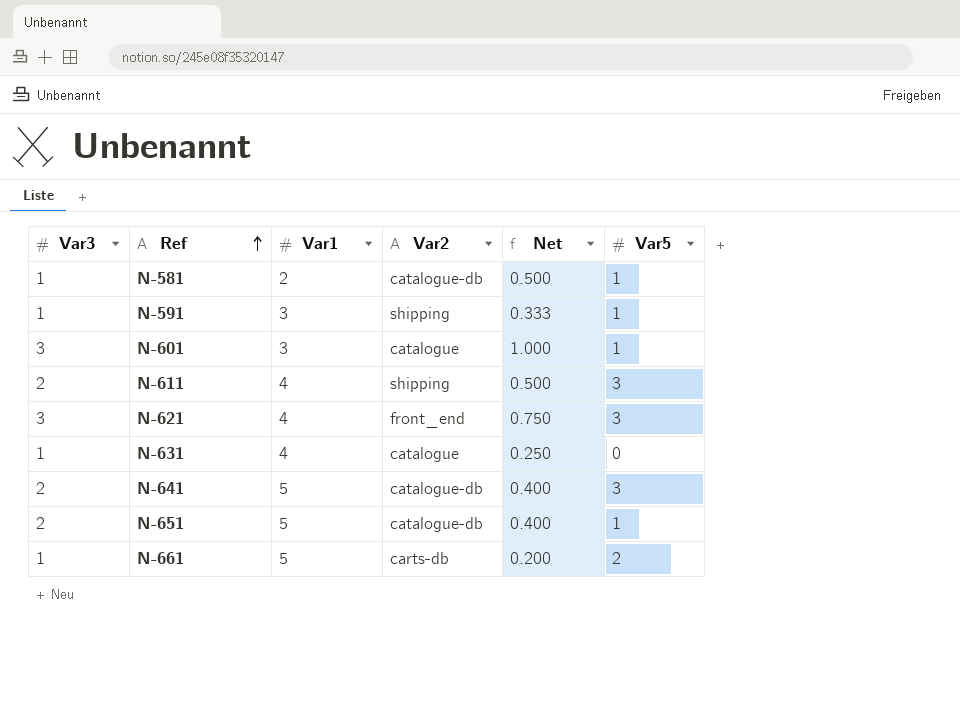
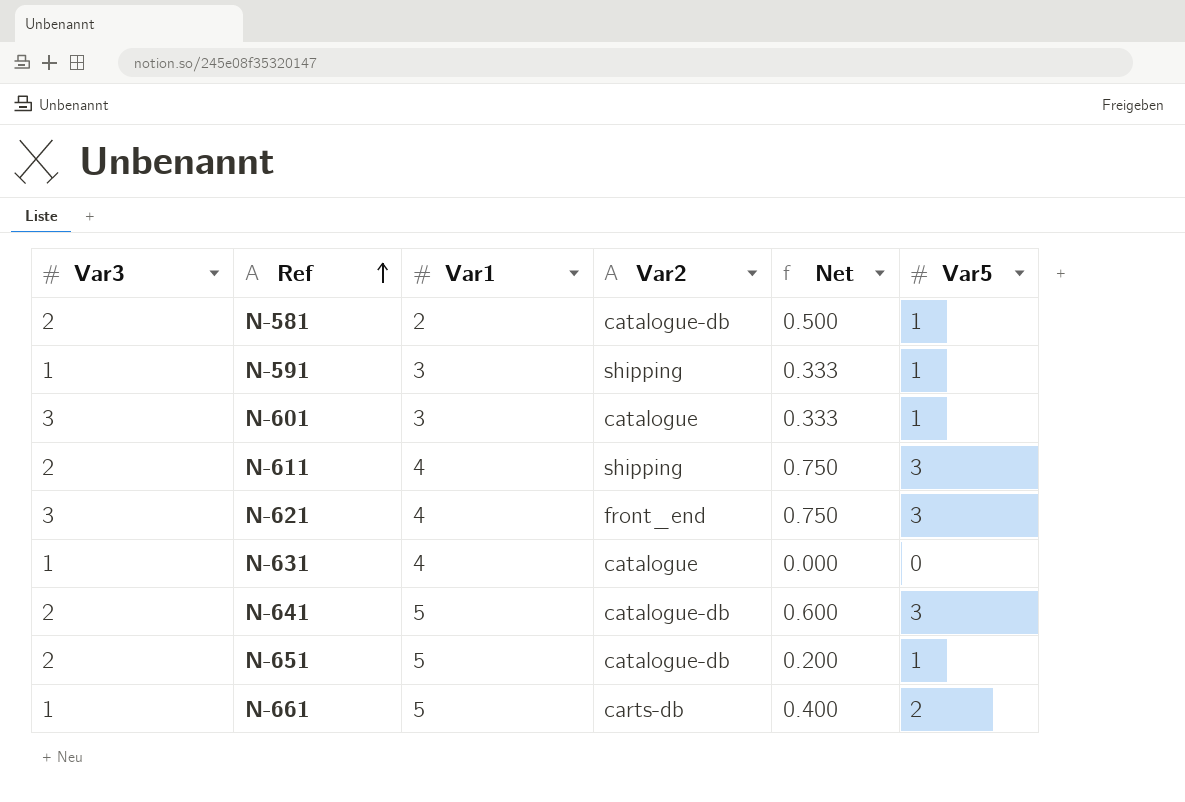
column Net | formula: [Var3] / [Var1] -> [Var5] / [Var1]
N-581 | Var3: 1 -> 2

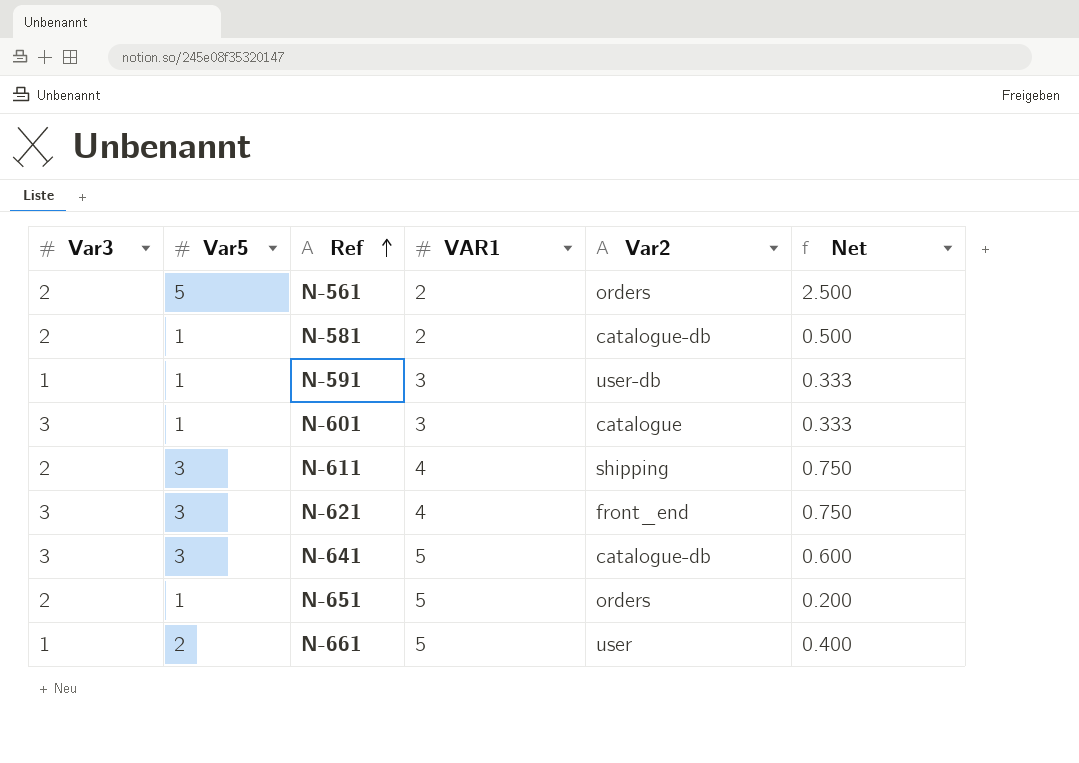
column Var5 | position: 6 -> 2
column name: Var1 -> VAR1
row N-631: 1 | 4 | catalogue | 0.000 | 0 -> none
row N-561: none -> 2 | 5 | 2 | orders | 2.500
N-591 | Var2: shipping -> user-db
N-641 | Var3: 2 -> 3
N-651 | Var2: catalogue-db -> orders
N-661 | Var2: carts-db -> user

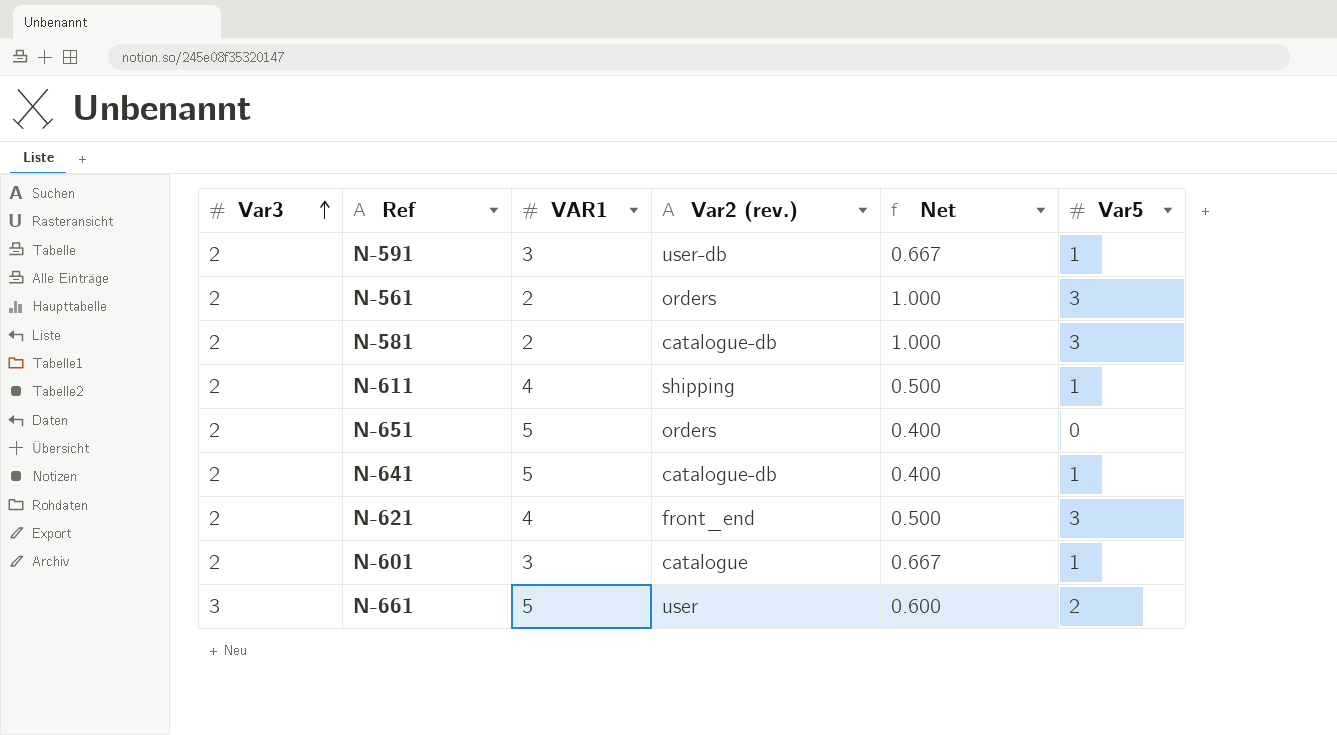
row order: Ref ascending -> Var3 ascending
column name: Var2 -> Var2 (rev.)
column Net | formula: [Var5] / [VAR1] -> [Var3] / [VAR1]
column Var5 | position: 2 -> 6
N-591 | Var3: 1 -> 2
N-561 | Var5: 5 -> 3
N-581 | Var5: 1 -> 3
N-611 | Var5: 3 -> 1
N-651 | Var5: 1 -> 0
N-641 | Var3: 3 -> 2
N-641 | Var5: 3 -> 1
N-621 | Var3: 3 -> 2
N-601 | Var3: 3 -> 2
N-661 | Var3: 1 -> 3

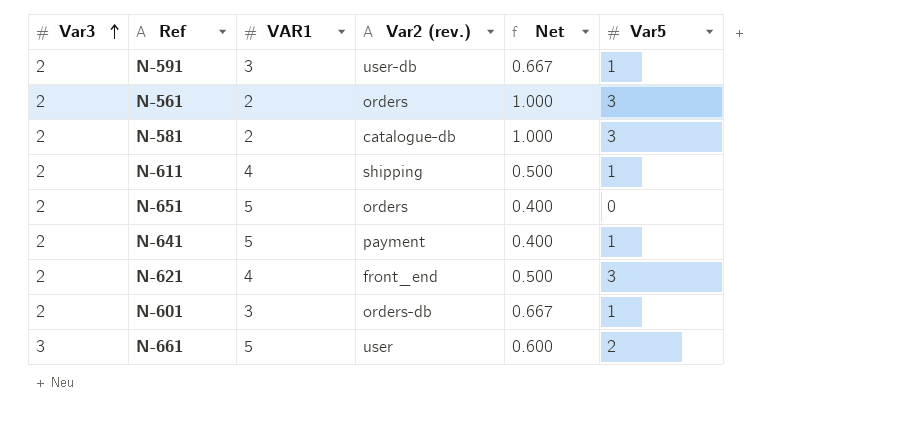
N-641 | Var2 (rev.): catalogue-db -> payment
N-601 | Var2 (rev.): catalogue -> orders-db

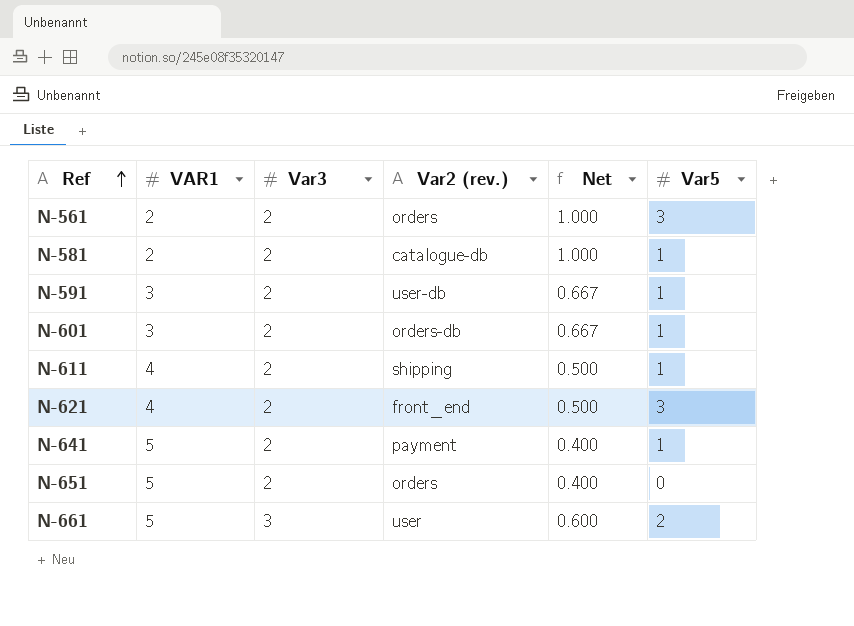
row order: Var3 ascending -> Ref ascending
column Var3 | position: 1 -> 3
N-581 | Var5: 3 -> 1

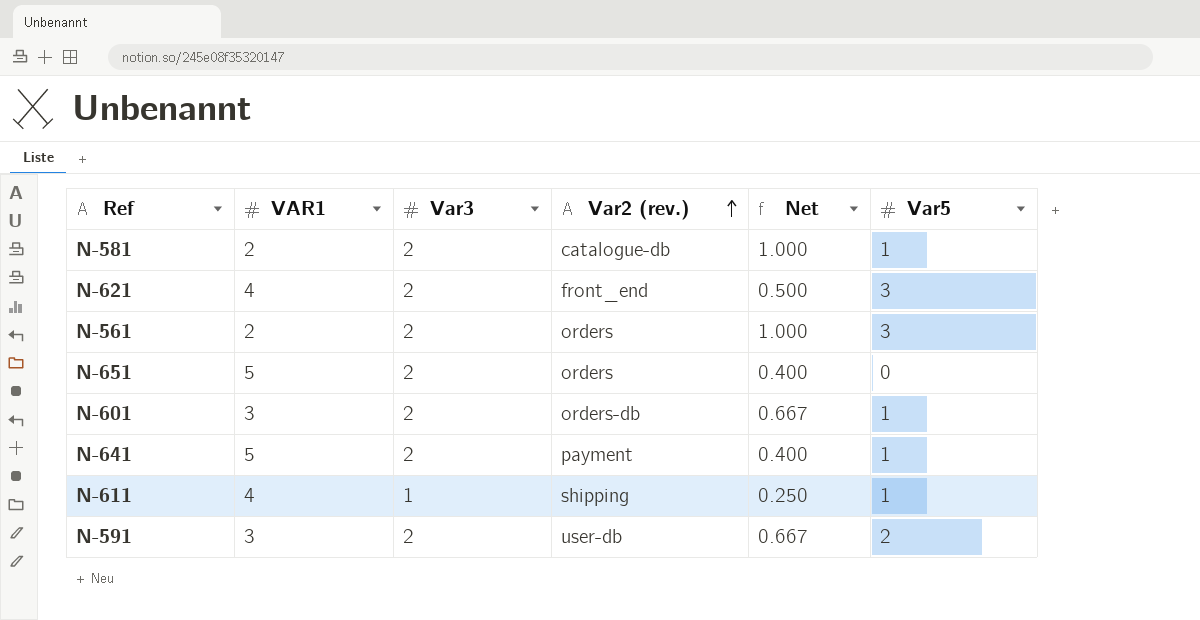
row order: Ref ascending -> Var2 (rev.) ascending
row N-661: 5 | 3 | user | 0.600 | 2 -> none
N-611 | Var3: 2 -> 1
N-611 | Net: 0.500 -> 0.250
N-591 | Var5: 1 -> 2

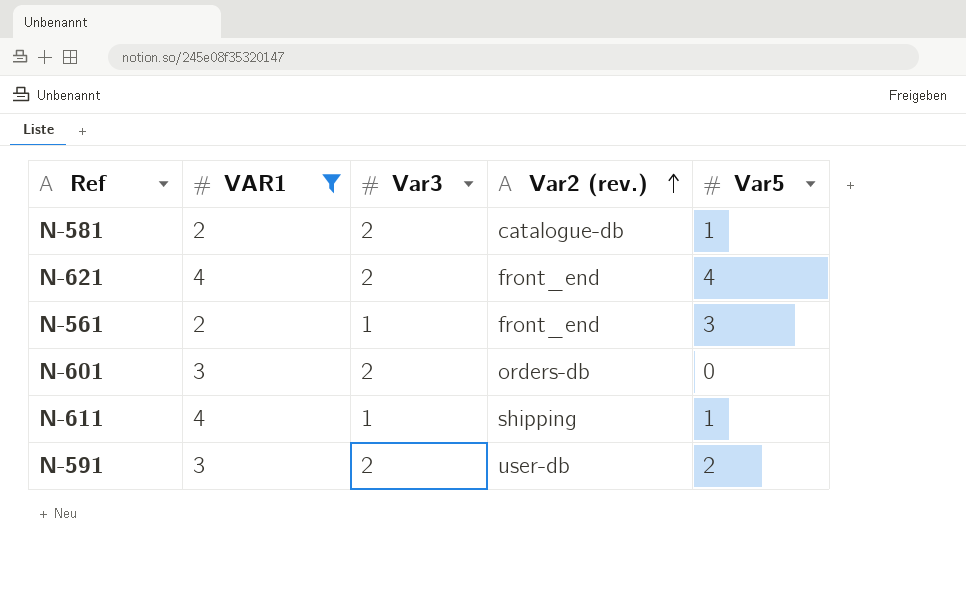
filter: none -> VAR1 != 5
column Net | formula: [Var3] / [VAR1] -> none
N-621 | Var5: 3 -> 4
N-561 | Var3: 2 -> 1
N-561 | Var2 (rev.): orders -> front_end
N-601 | Var5: 1 -> 0

